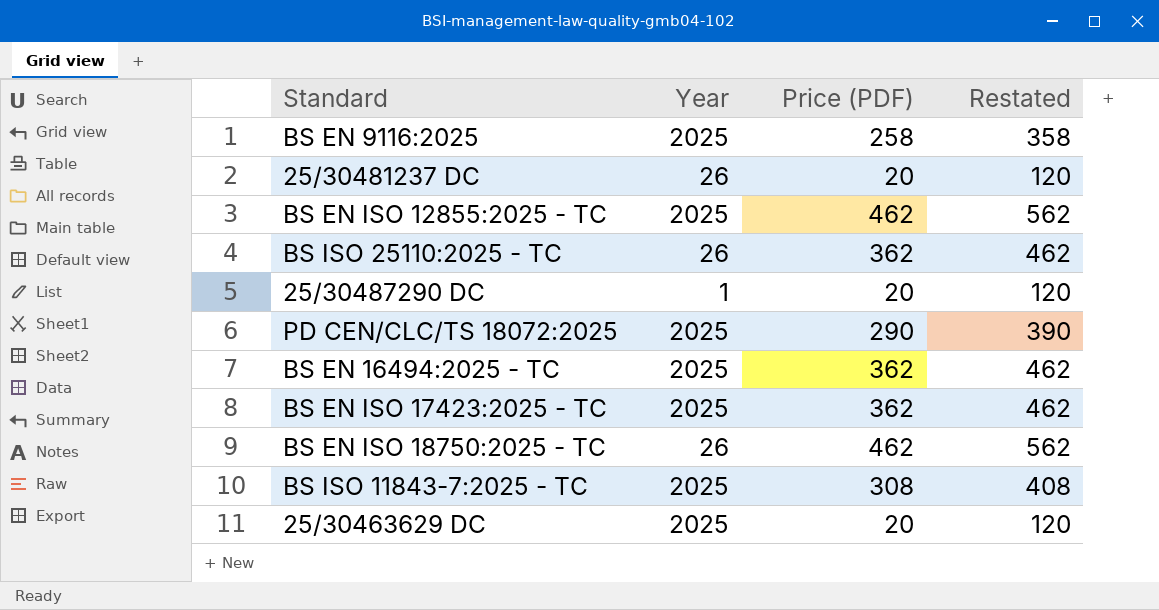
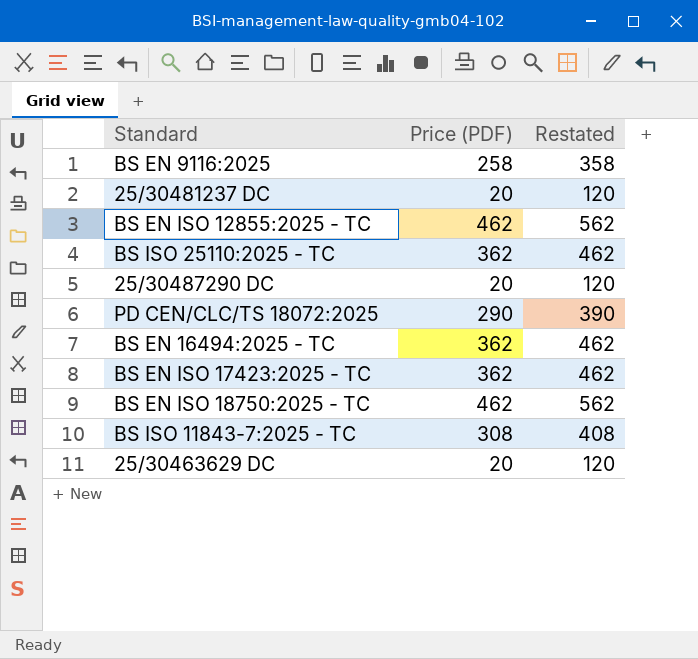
column Year | position: 2 -> none

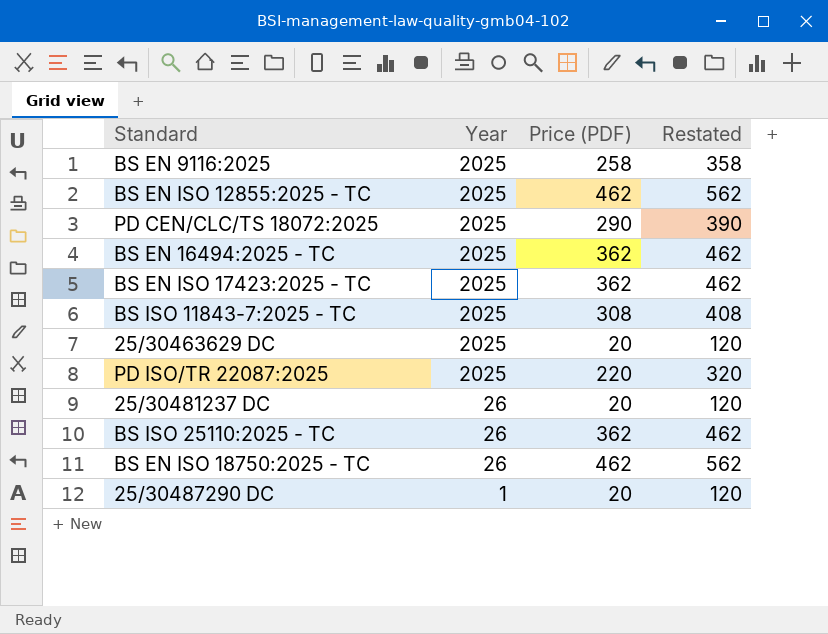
row order: none -> Year descending
column Year | position: none -> 2
row PD ISO/TR 22087:2025: none -> 2025 | 220 | 320

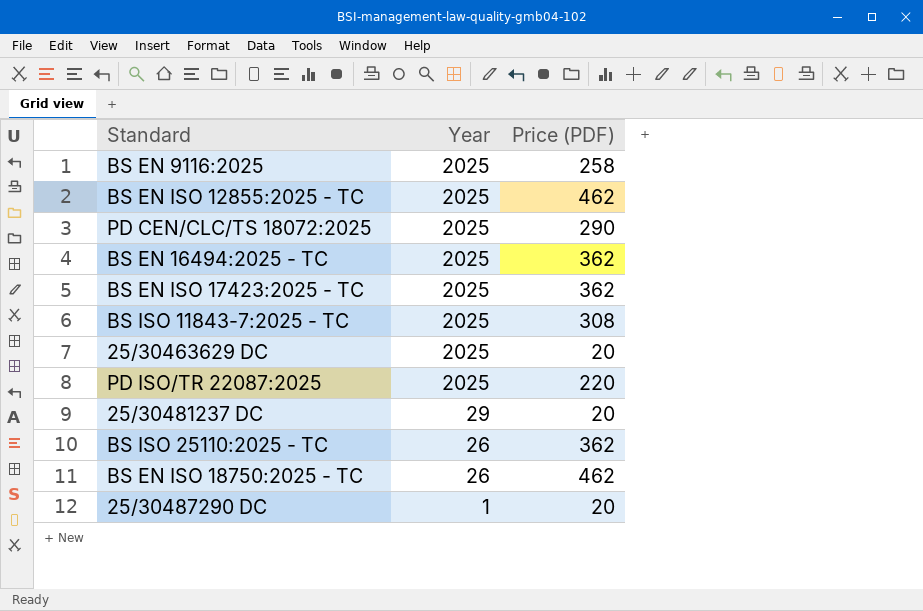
column Restated | formula: [Price (PDF)] + 100 -> none
25/30481237 DC | Year: 26 -> 29

